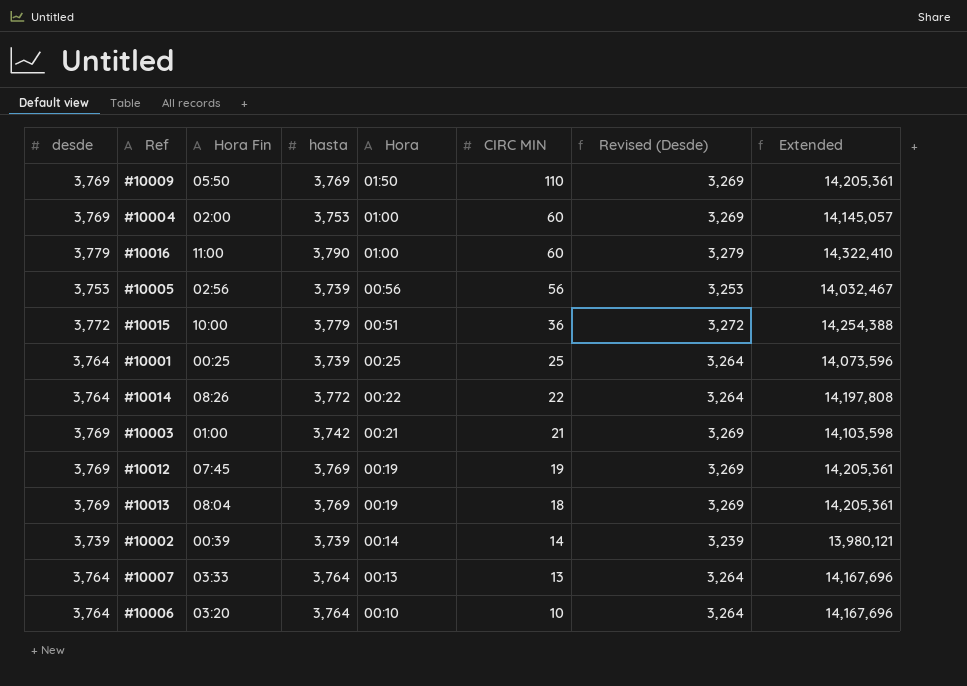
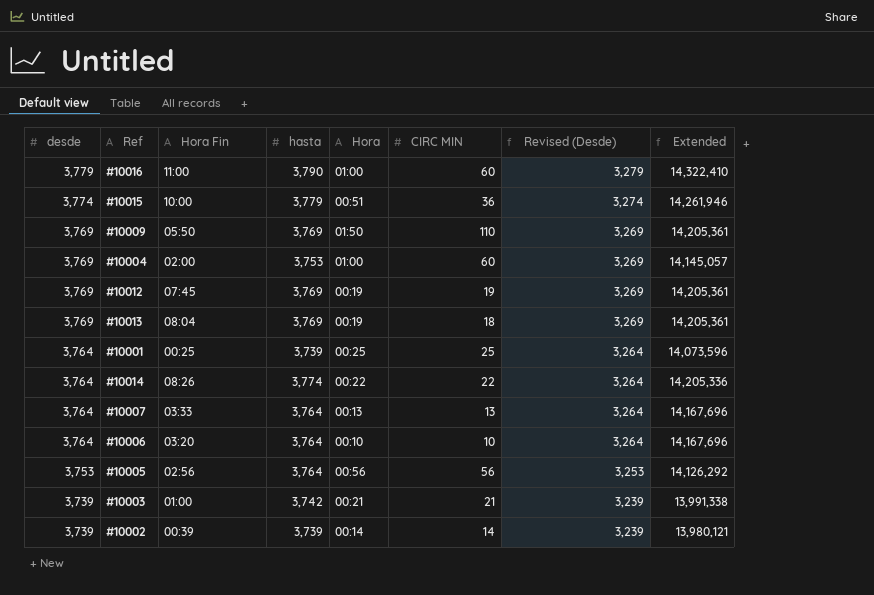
row order: Hora descending -> desde descending
#10015 | desde: 3,772 -> 3,774
#10015 | Revised (Desde): 3,272 -> 3,274
#10015 | Extended: 14,254,388 -> 14,261,946
#10014 | hasta: 3,772 -> 3,774
#10014 | Extended: 14,197,808 -> 14,205,336
#10005 | hasta: 3,739 -> 3,764
#10005 | Extended: 14,032,467 -> 14,126,292
#10003 | desde: 3,769 -> 3,739
#10003 | Revised (Desde): 3,269 -> 3,239
#10003 | Extended: 14,103,598 -> 13,991,338

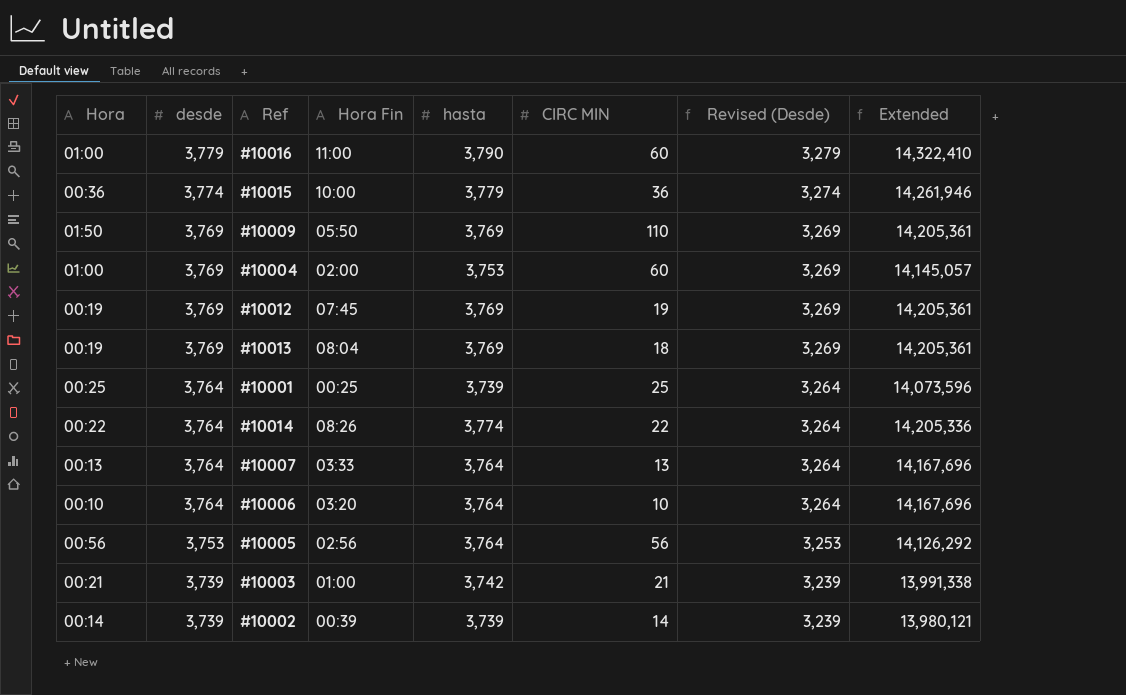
column Hora | position: 5 -> 1
#10015 | Hora: 00:51 -> 00:36

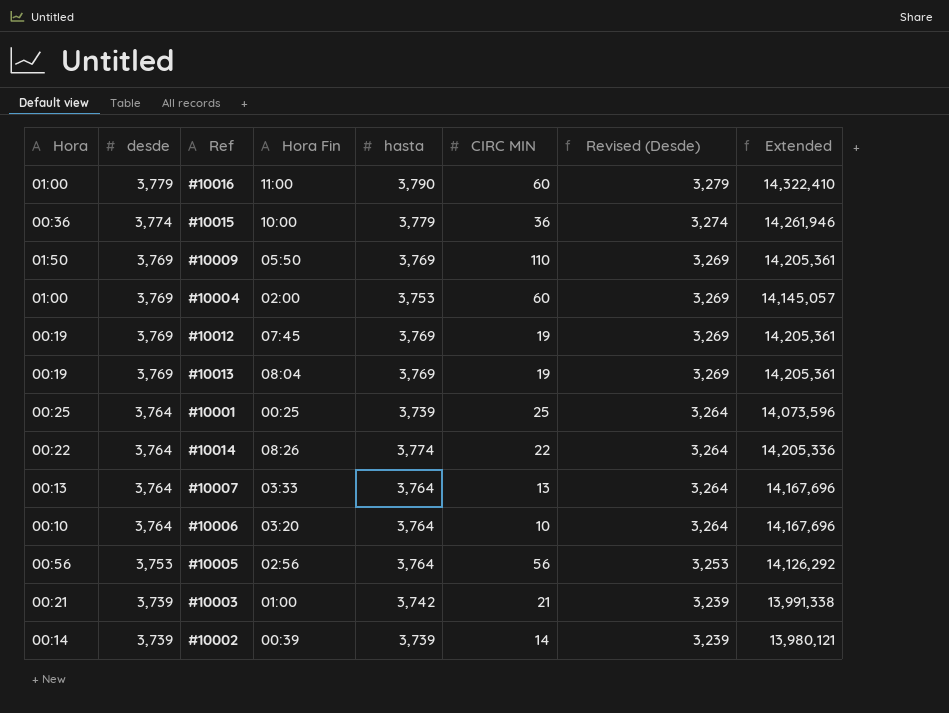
#10013 | CIRC MIN: 18 -> 19

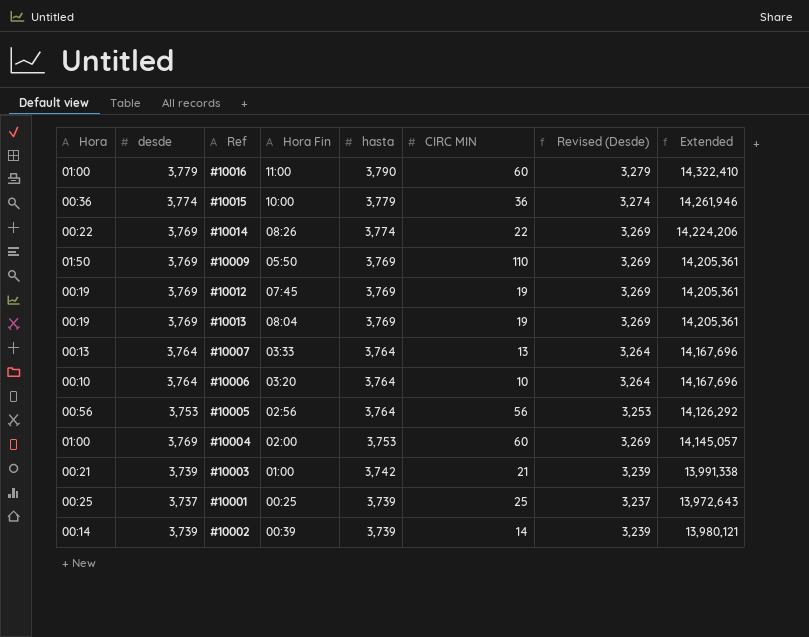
row order: desde descending -> hasta descending
#10014 | desde: 3,764 -> 3,769
#10014 | Revised (Desde): 3,264 -> 3,269
#10014 | Extended: 14,205,336 -> 14,224,206
#10001 | desde: 3,764 -> 3,737
#10001 | Revised (Desde): 3,264 -> 3,237
#10001 | Extended: 14,073,596 -> 13,972,643

